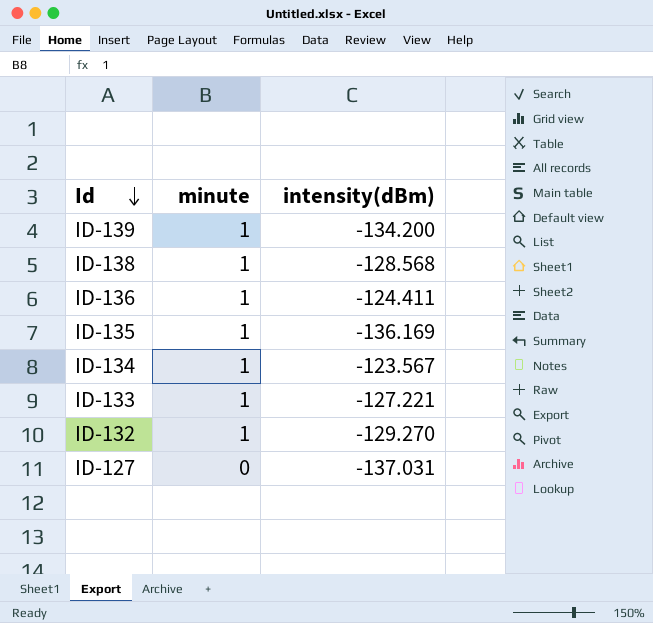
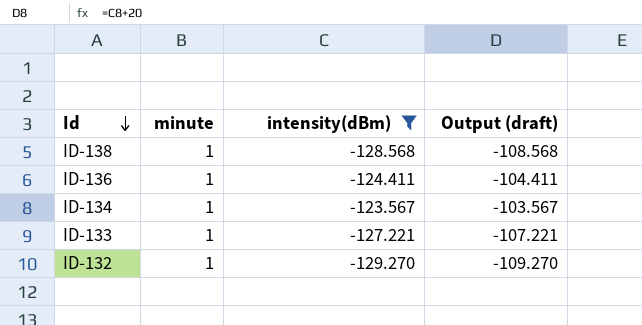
filter: none -> intensity(dBm) >= -129.270
column Output (draft) | formula: none -> [intensity(dBm)] + 20

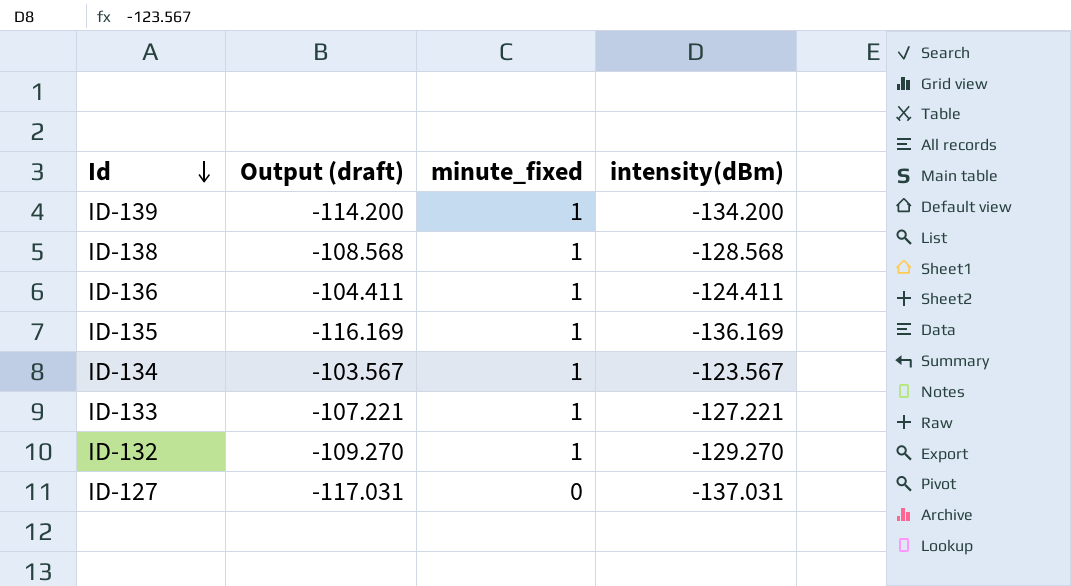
filter: intensity(dBm) >= -129.270 -> none
column Output (draft) | position: 4 -> 2
column name: minute -> minute_fixed

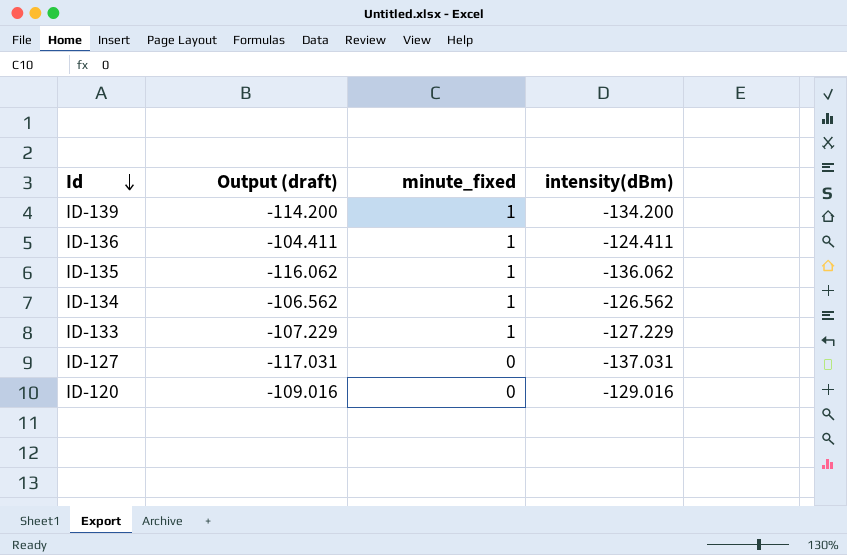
row ID-138: -108.568 | 1 | -128.568 -> none
row ID-132: -109.270 | 1 | -129.270 -> none
ID-135 | Output (draft): -116.169 -> -116.062
ID-135 | intensity(dBm): -136.169 -> -136.062
ID-134 | Output (draft): -103.567 -> -106.562
ID-134 | intensity(dBm): -123.567 -> -126.562
ID-133 | Output (draft): -107.221 -> -107.229
ID-133 | intensity(dBm): -127.221 -> -127.229
row ID-120: none -> -109.016 | 0 | -129.016

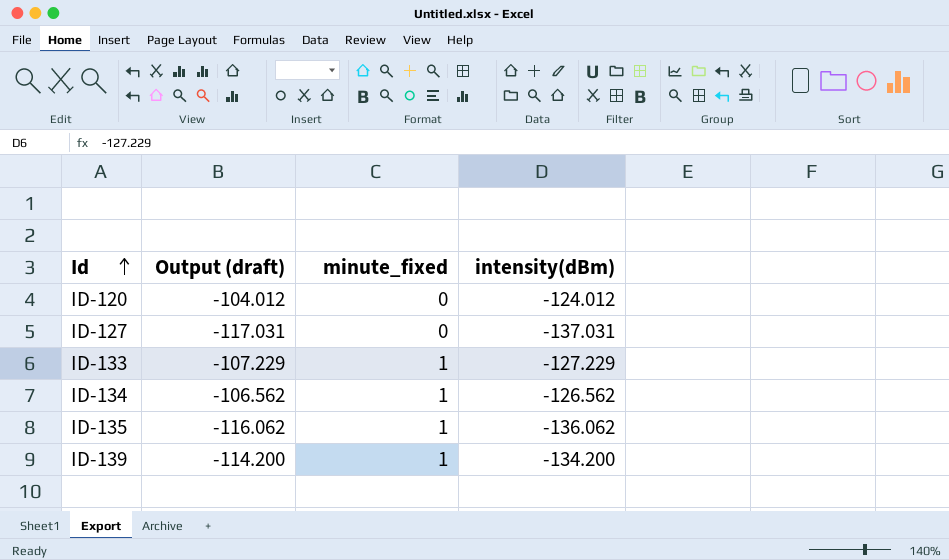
row order: Id descending -> Id ascending
row ID-136: -104.411 | 1 | -124.411 -> none
ID-120 | Output (draft): -109.016 -> -104.012
ID-120 | intensity(dBm): -129.016 -> -124.012

